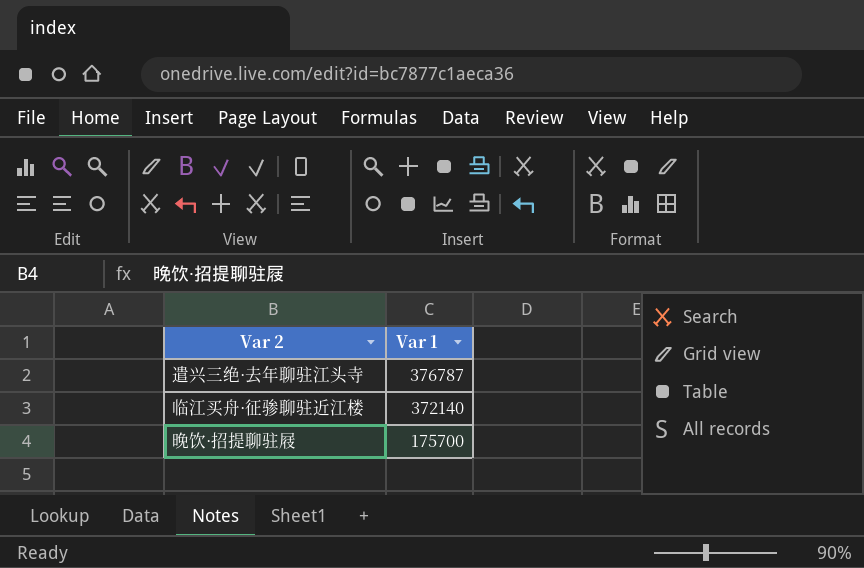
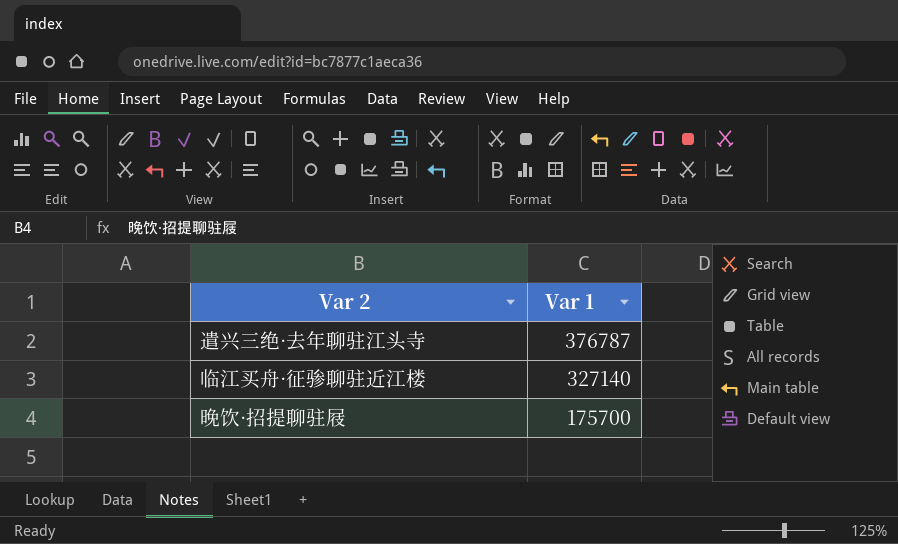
临江买舟·征骖聊驻近江楼 | Var 1: 372140 -> 327140

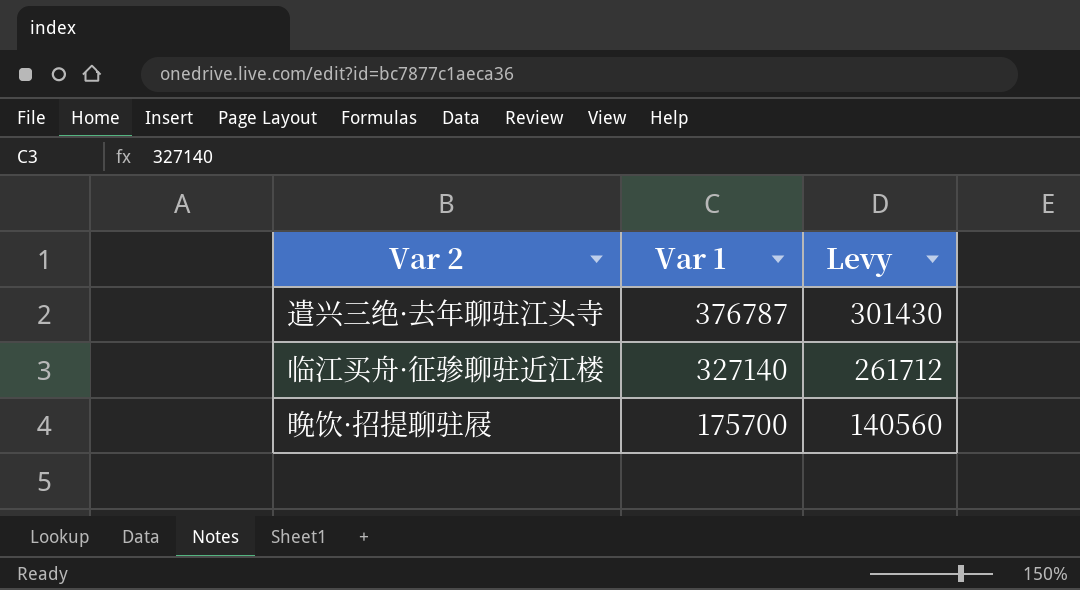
column Levy | formula: none -> [Var 1] * 0.8

